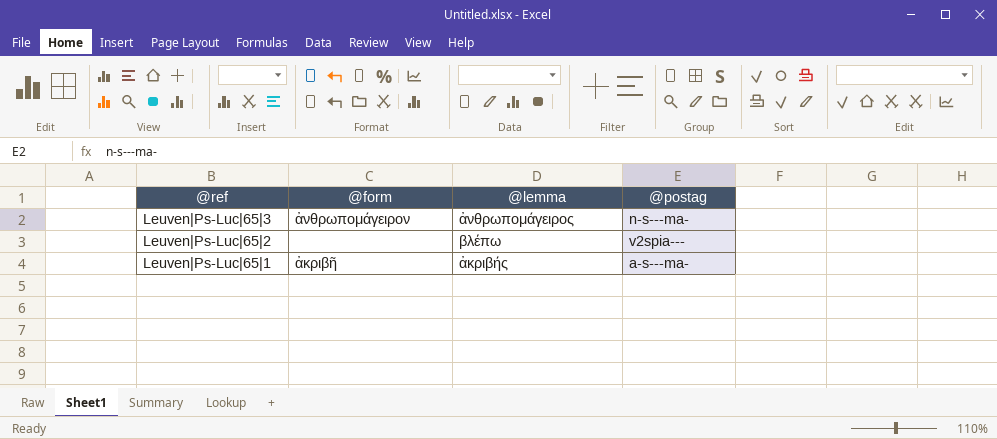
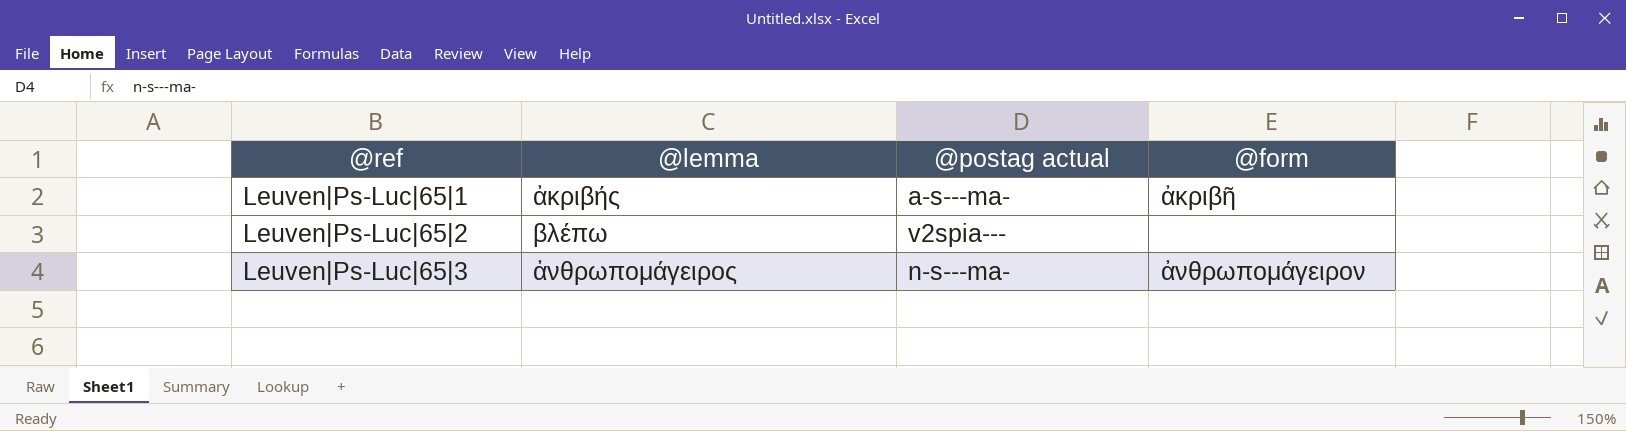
row order: @ref descending -> @ref ascending
column name: @postag -> @postag actual
column @form | position: 2 -> 4

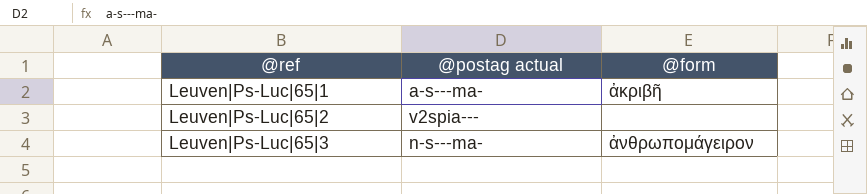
column @lemma | position: 2 -> none

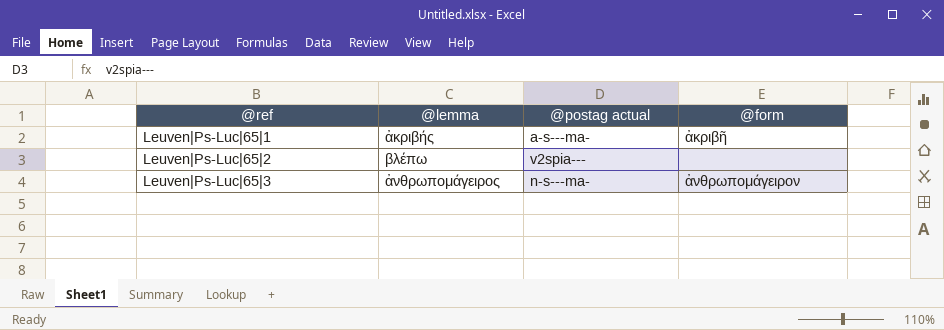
column @lemma | position: none -> 2

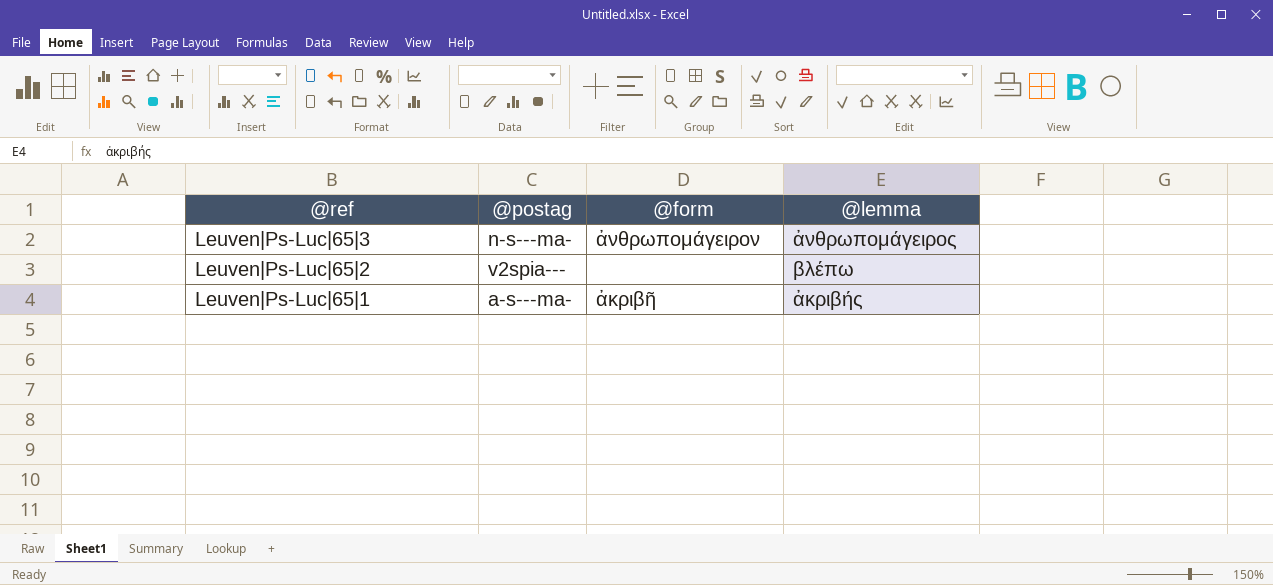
row order: @ref ascending -> @ref descending
column name: @postag actual -> @postag
column @lemma | position: 2 -> 4

